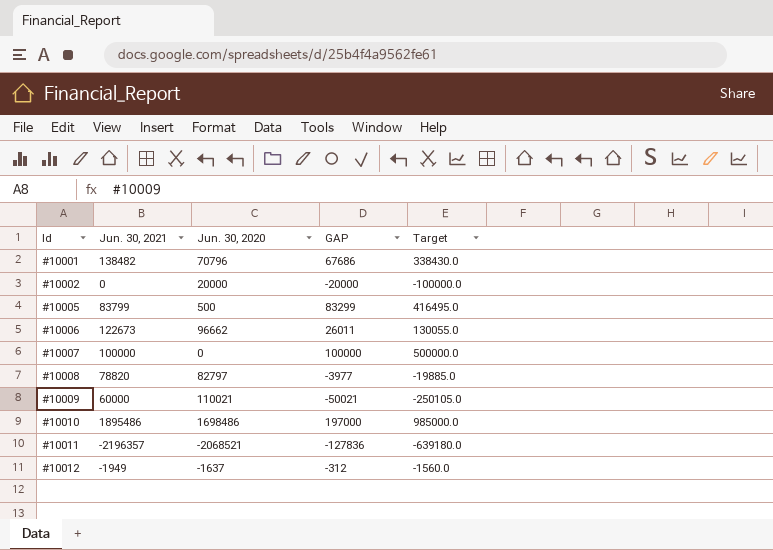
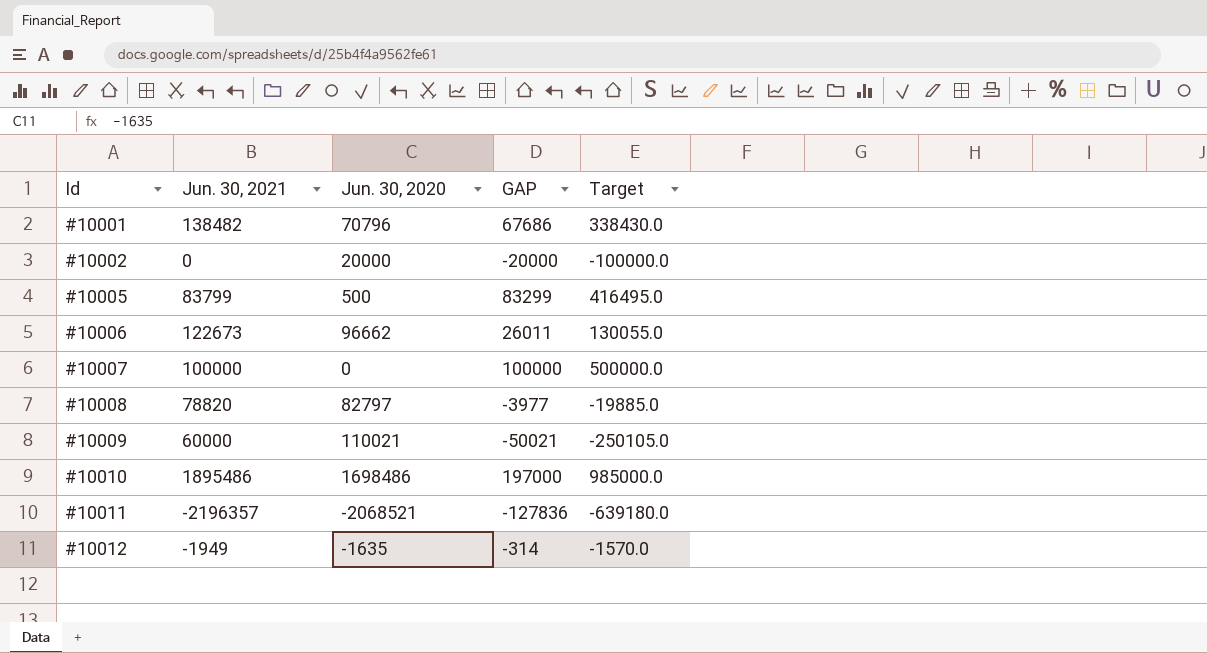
#10012 | Jun. 30, 2020: -1637 -> -1635
#10012 | GAP: -312 -> -314
#10012 | Target: -1560.0 -> -1570.0

